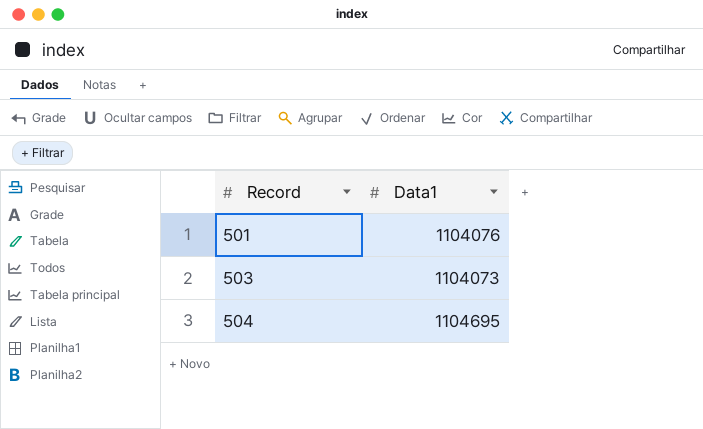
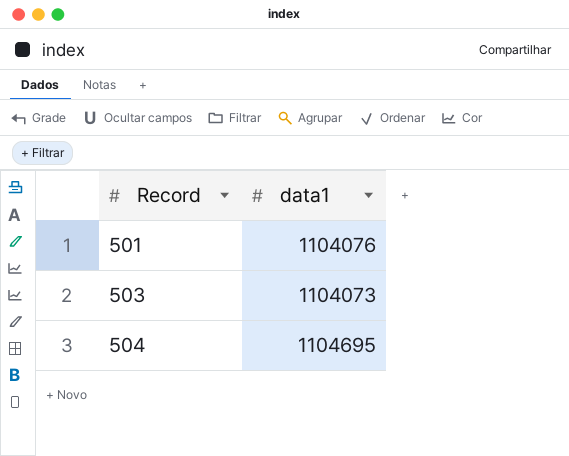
column name: Data1 -> data1

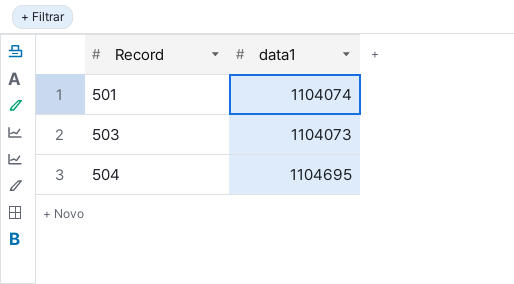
501 | data1: 1104076 -> 1104074

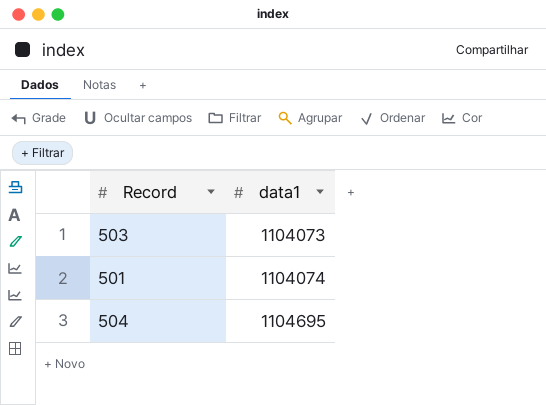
row order: Record ascending -> data1 ascending

